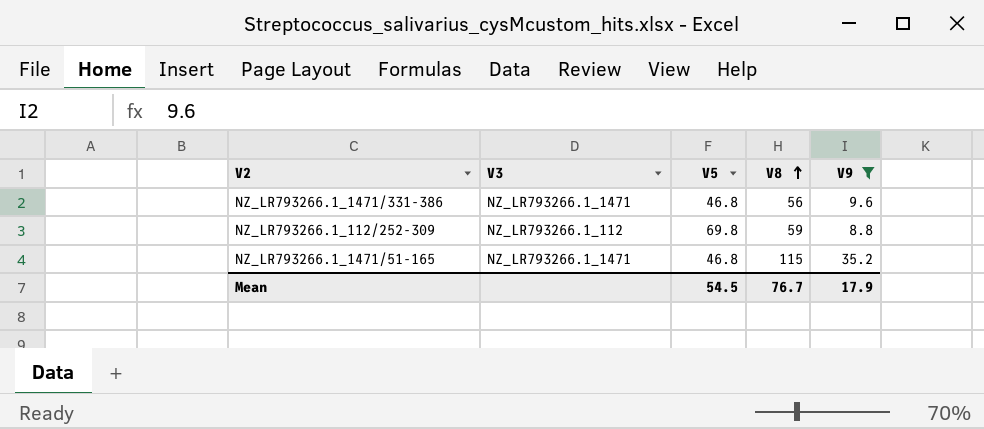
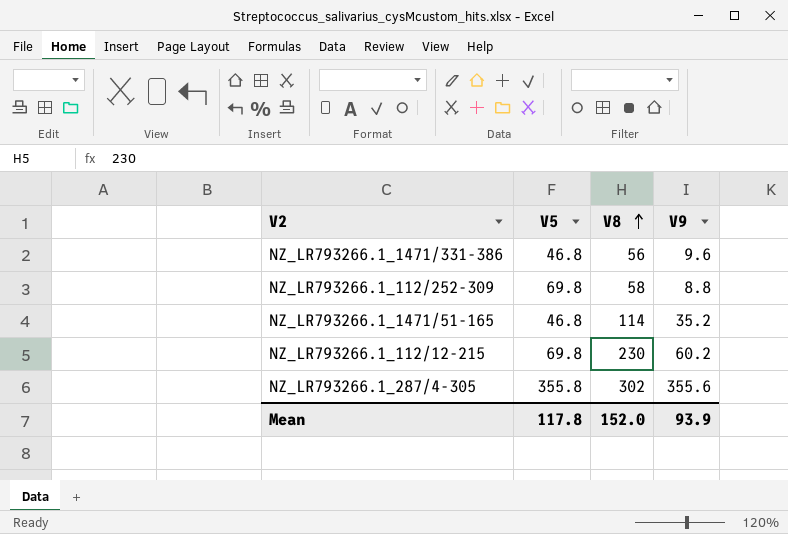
filter: V9 <= 35.2 -> none
column V3 | position: 2 -> none
NZ_LR793266.1_112/252-309 | V8: 59 -> 58
NZ_LR793266.1_1471/51-165 | V8: 115 -> 114
Mean | V5: 54.5 -> 117.8
Mean | V8: 76.7 -> 152.0
Mean | V9: 17.9 -> 93.9

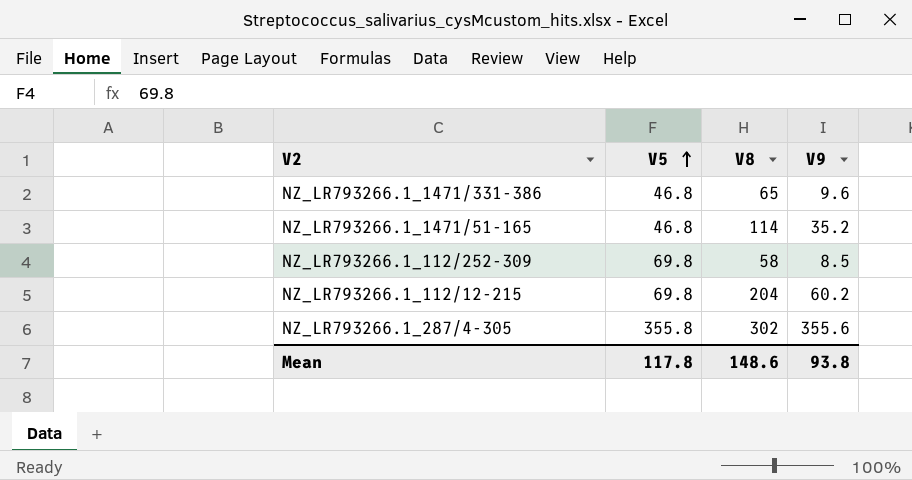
row order: V8 ascending -> V5 ascending
NZ_LR793266.1_1471/331-386 | V8: 56 -> 65
NZ_LR793266.1_112/252-309 | V9: 8.8 -> 8.5
NZ_LR793266.1_112/12-215 | V8: 230 -> 204
Mean | V8: 152.0 -> 148.6
Mean | V9: 93.9 -> 93.8

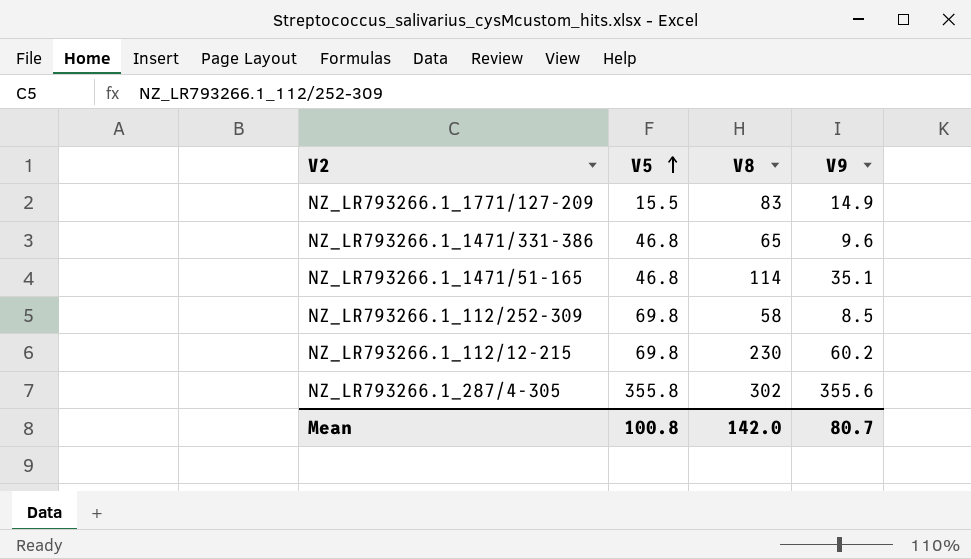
row NZ_LR793266.1_1771/127-209: none -> 15.5 | 83 | 14.9
NZ_LR793266.1_1471/51-165 | V9: 35.2 -> 35.1
NZ_LR793266.1_112/12-215 | V8: 204 -> 230
Mean | V5: 117.8 -> 100.8
Mean | V8: 148.6 -> 142.0
Mean | V9: 93.8 -> 80.7

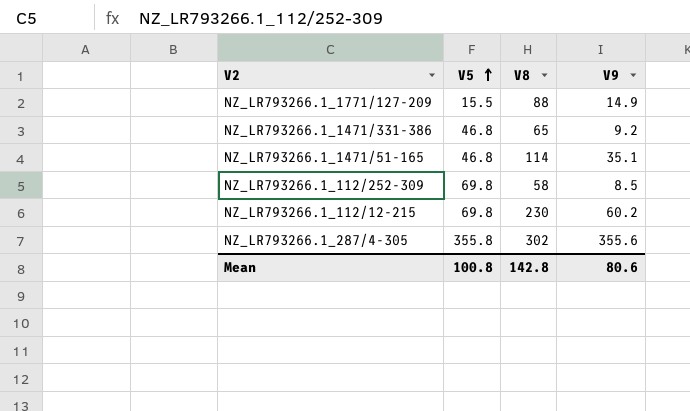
NZ_LR793266.1_1771/127-209 | V8: 83 -> 88
NZ_LR793266.1_1471/331-386 | V9: 9.6 -> 9.2
Mean | V8: 142.0 -> 142.8
Mean | V9: 80.7 -> 80.6

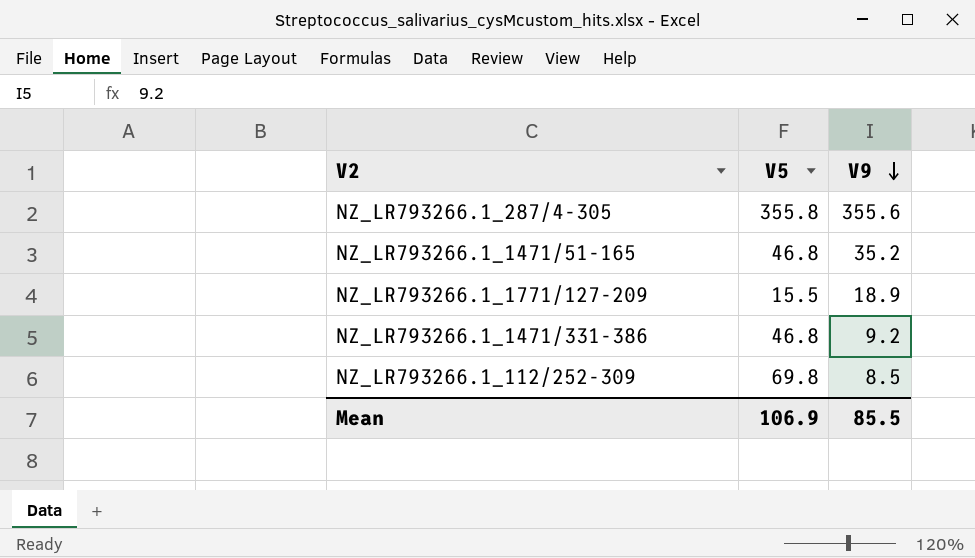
row order: V5 ascending -> V9 descending
column V8 | position: 3 -> none
row NZ_LR793266.1_112/12-215: 69.8 | 230 | 60.2 -> none
NZ_LR793266.1_1471/51-165 | V9: 35.1 -> 35.2
NZ_LR793266.1_1771/127-209 | V9: 14.9 -> 18.9
Mean | V5: 100.8 -> 106.9
Mean | V9: 80.6 -> 85.5

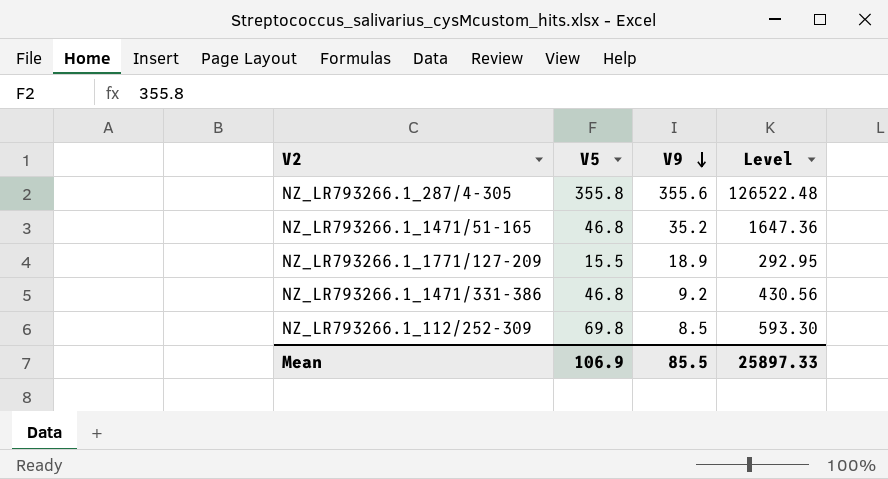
column Level | formula: none -> [V5] * [V9]

